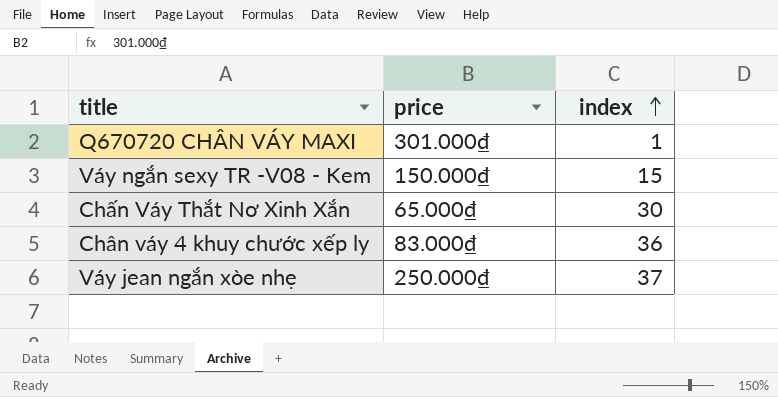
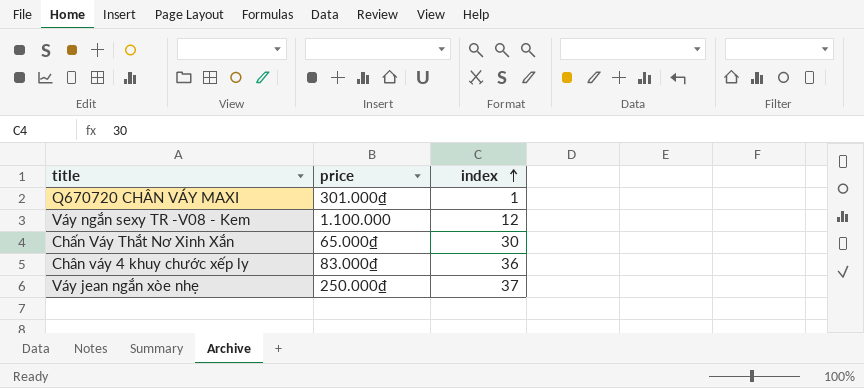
Váy ngắn sexy TR -V08 - Kem | price: 150.000₫ -> 1.100.000
Váy ngắn sexy TR -V08 - Kem | index: 15 -> 12

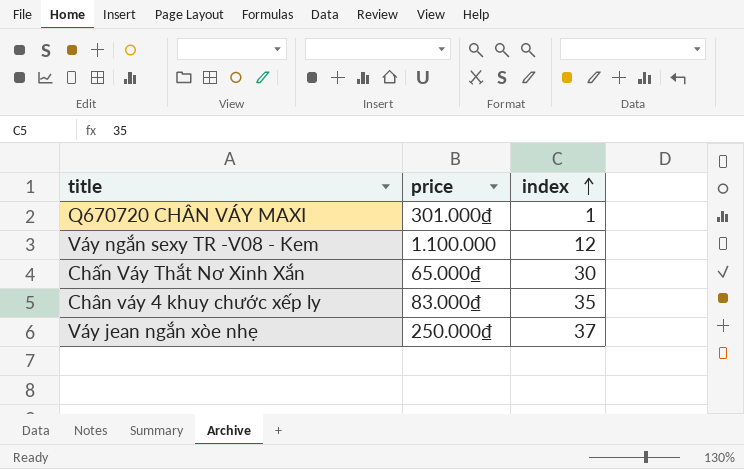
Chân váy 4 khuy chước xếp ly | index: 36 -> 35

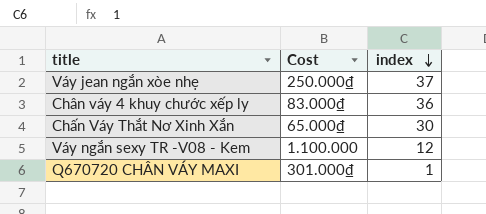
row order: index ascending -> index descending
column name: price -> Cost
Chân váy 4 khuy chước xếp ly | index: 35 -> 36

